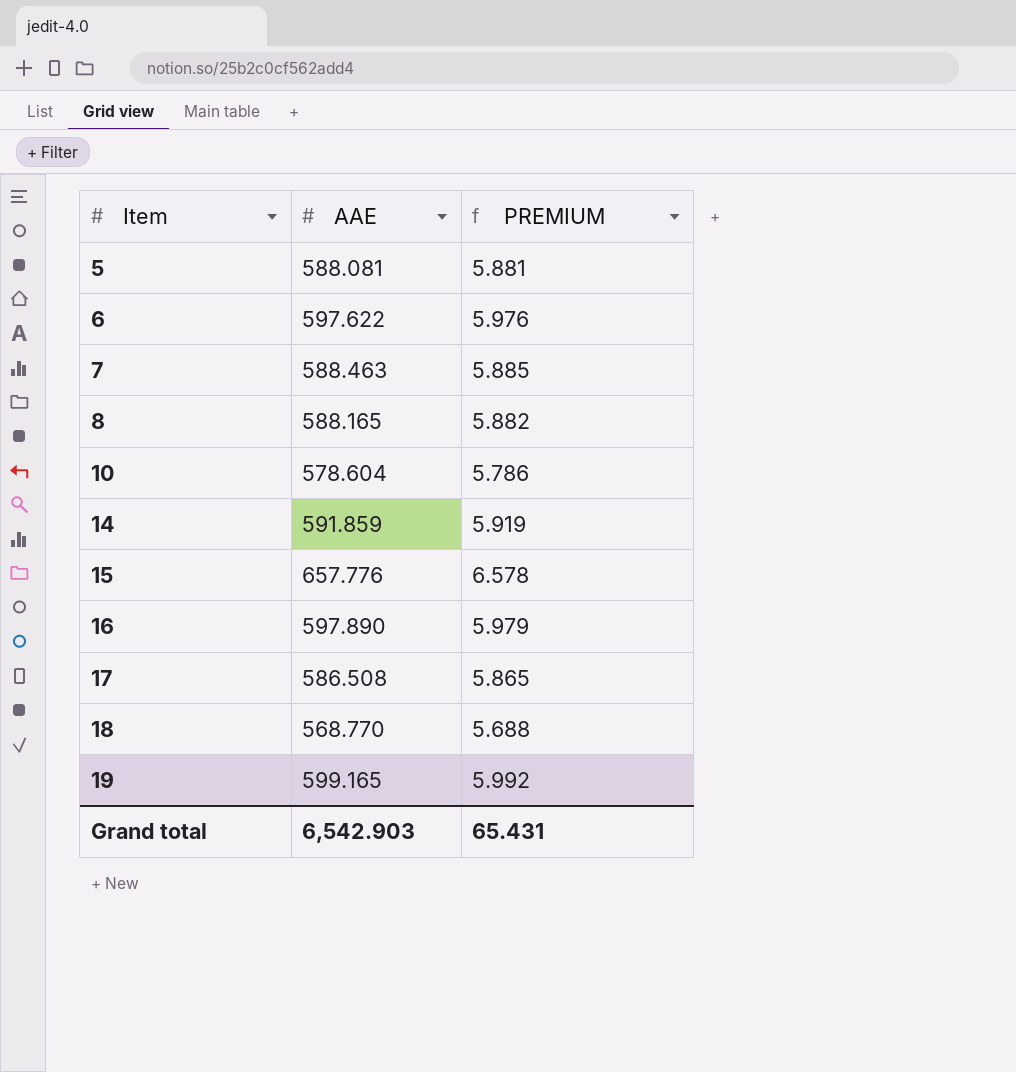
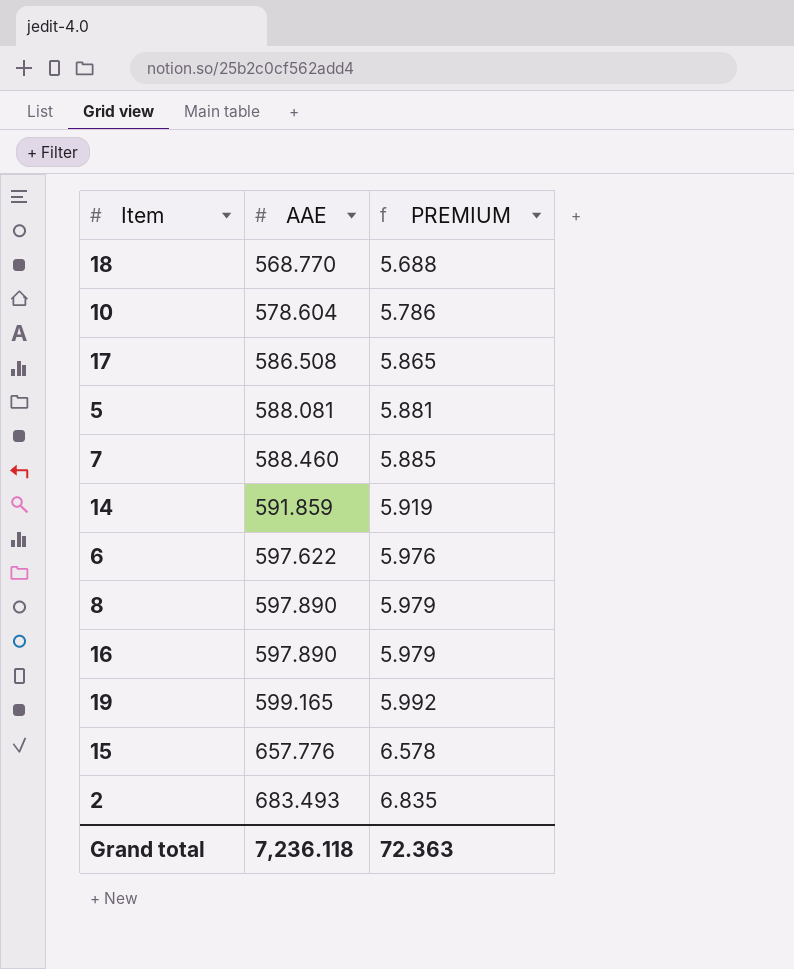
row order: Item ascending -> AAE ascending
7 | AAE: 588.463 -> 588.460
8 | AAE: 588.165 -> 597.890
8 | PREMIUM: 5.882 -> 5.979
row 2: none -> 683.493 | 6.835
Grand total | AAE: 6,542.903 -> 7,236.118
Grand total | PREMIUM: 65.431 -> 72.363

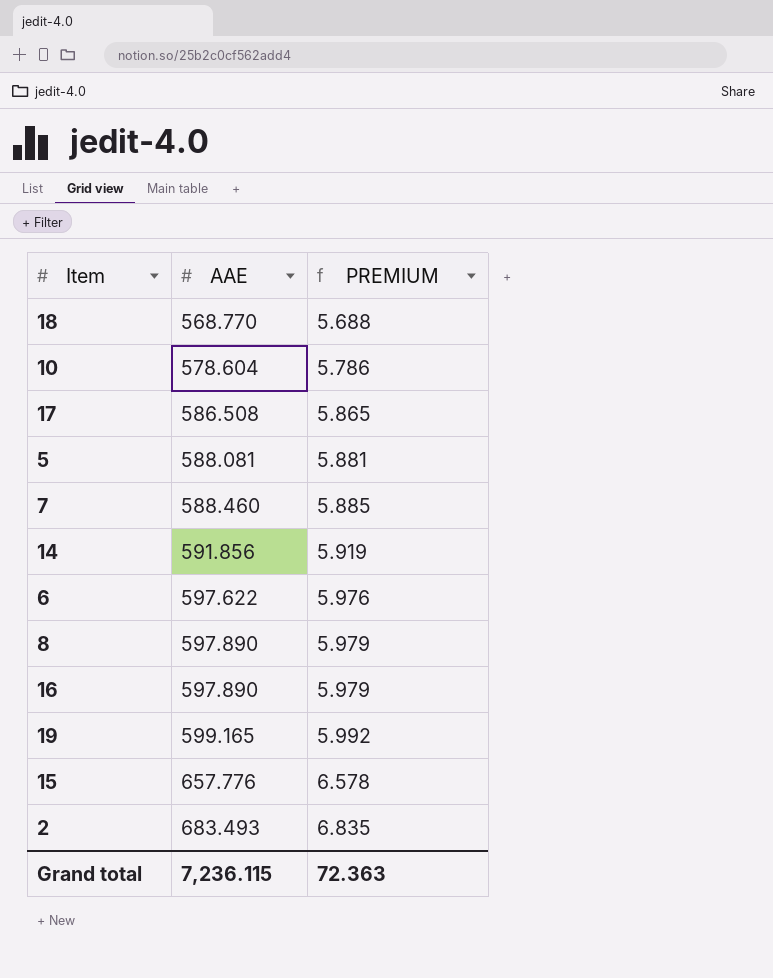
14 | AAE: 591.859 -> 591.856
Grand total | AAE: 7,236.118 -> 7,236.115

